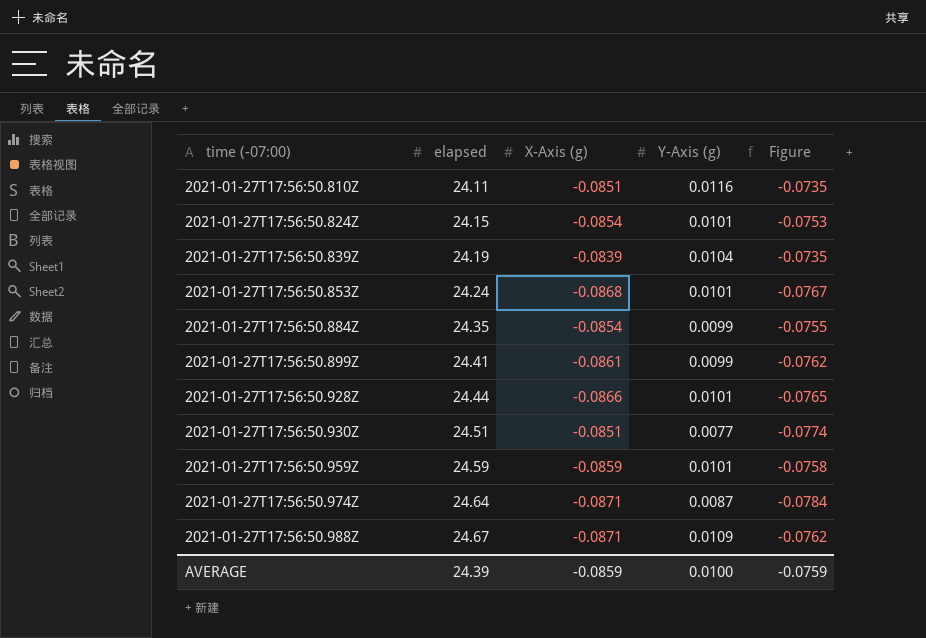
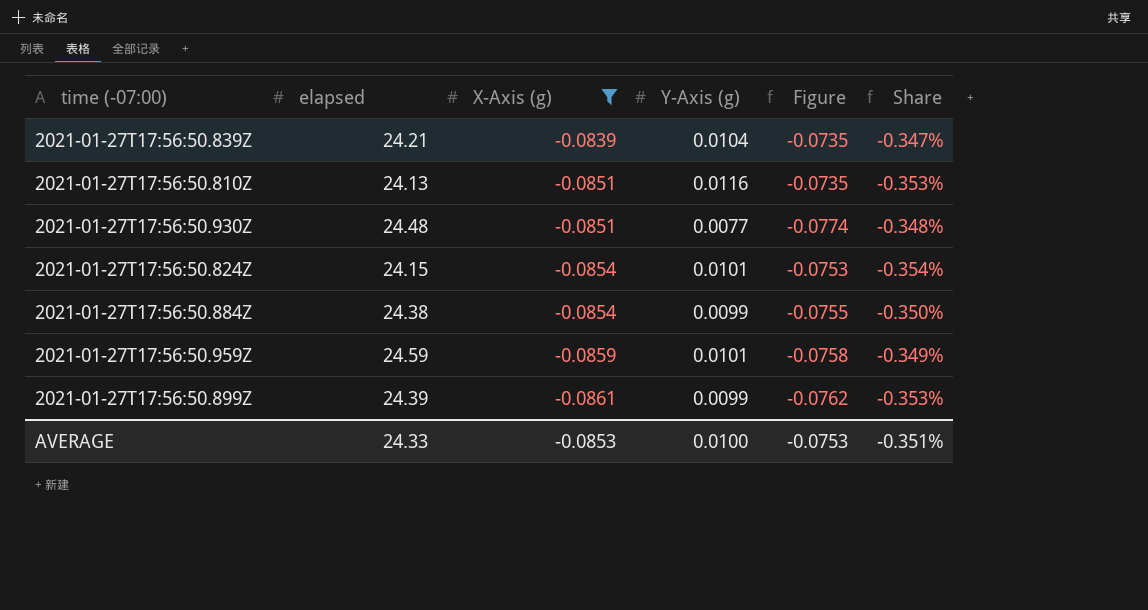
filter: none -> X-Axis (g) >= -0.0861
row order: time (-07:00) ascending -> X-Axis (g) descending
column Share | formula: none -> [X-Axis (g)] / [elapsed]
2021-01-27T17:56:50.839Z | elapsed: 24.19 -> 24.21
2021-01-27T17:56:50.810Z | elapsed: 24.11 -> 24.13
2021-01-27T17:56:50.930Z | elapsed: 24.51 -> 24.48
2021-01-27T17:56:50.884Z | elapsed: 24.35 -> 24.38
2021-01-27T17:56:50.899Z | elapsed: 24.41 -> 24.39
AVERAGE | elapsed: 24.39 -> 24.33
AVERAGE | X-Axis (g): -0.0859 -> -0.0853
AVERAGE | Figure: -0.0759 -> -0.0753

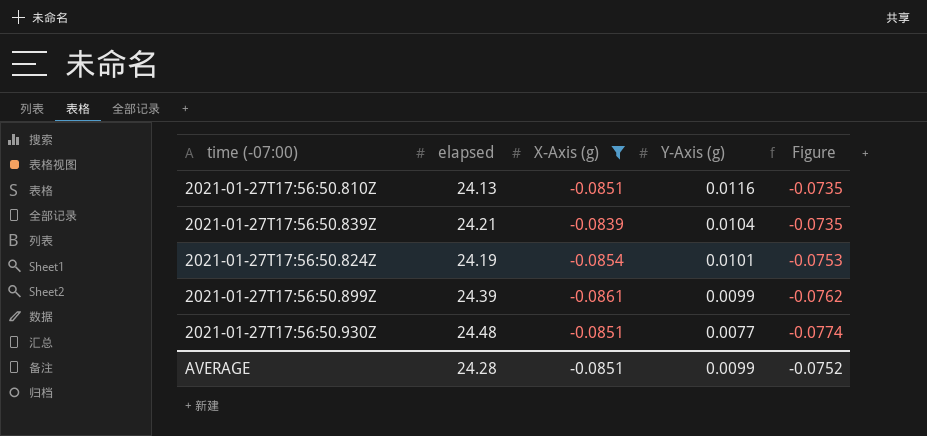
row order: X-Axis (g) descending -> Y-Axis (g) descending
column Share | formula: [X-Axis (g)] / [elapsed] -> none
row 2021-01-27T17:56:50.884Z: 24.38 | -0.0854 | 0.0099 | -0.0755 | -0.350% -> none
row 2021-01-27T17:56:50.959Z: 24.59 | -0.0859 | 0.0101 | -0.0758 | -0.349% -> none
2021-01-27T17:56:50.824Z | elapsed: 24.15 -> 24.19
AVERAGE | elapsed: 24.33 -> 24.28
AVERAGE | X-Axis (g): -0.0853 -> -0.0851
AVERAGE | Y-Axis (g): 0.0100 -> 0.0099
AVERAGE | Figure: -0.0753 -> -0.0752

